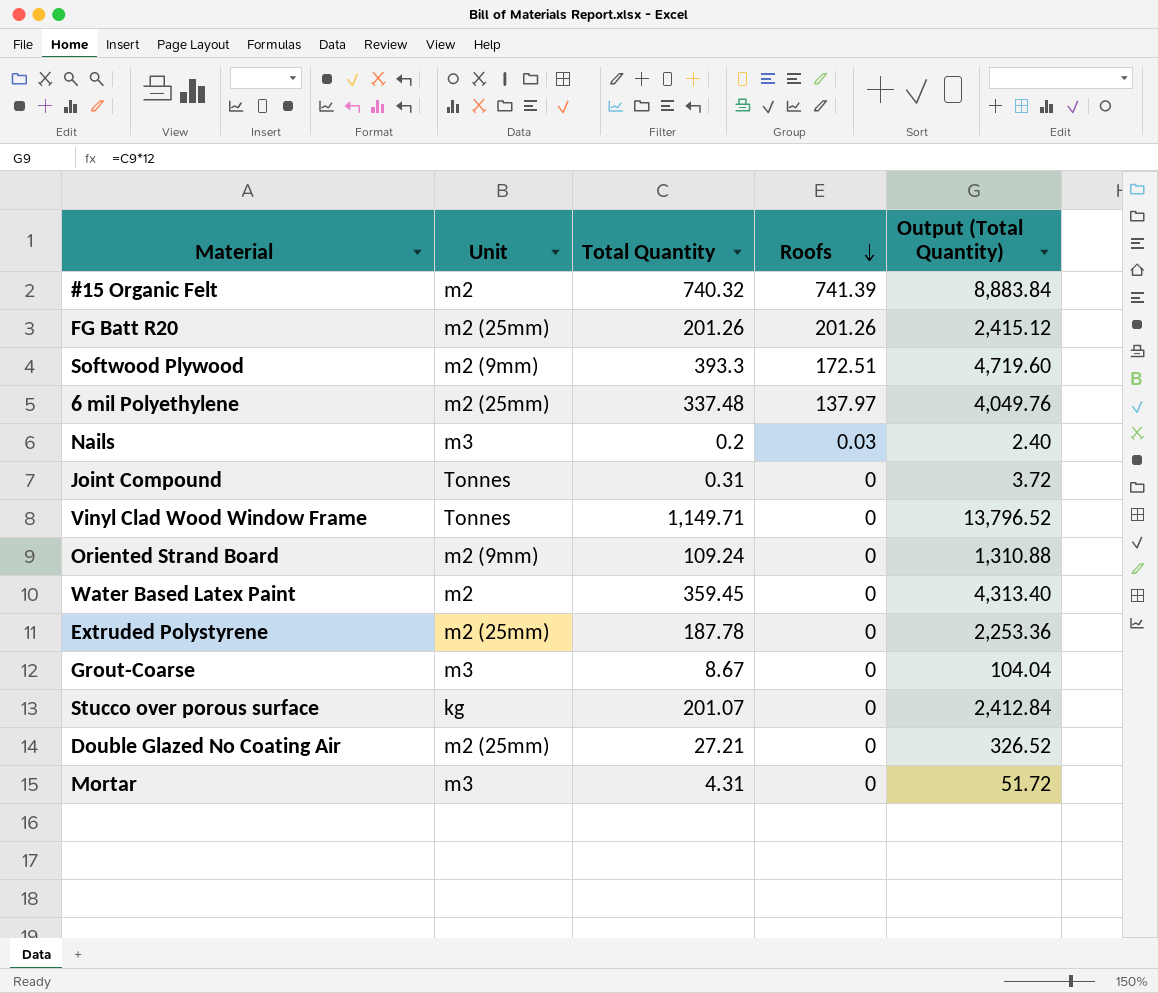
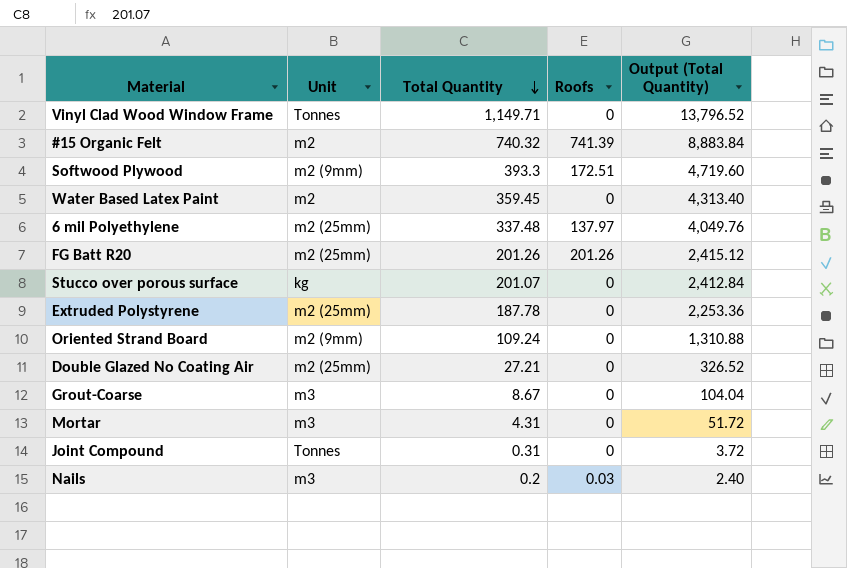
row order: Roofs descending -> Total Quantity descending

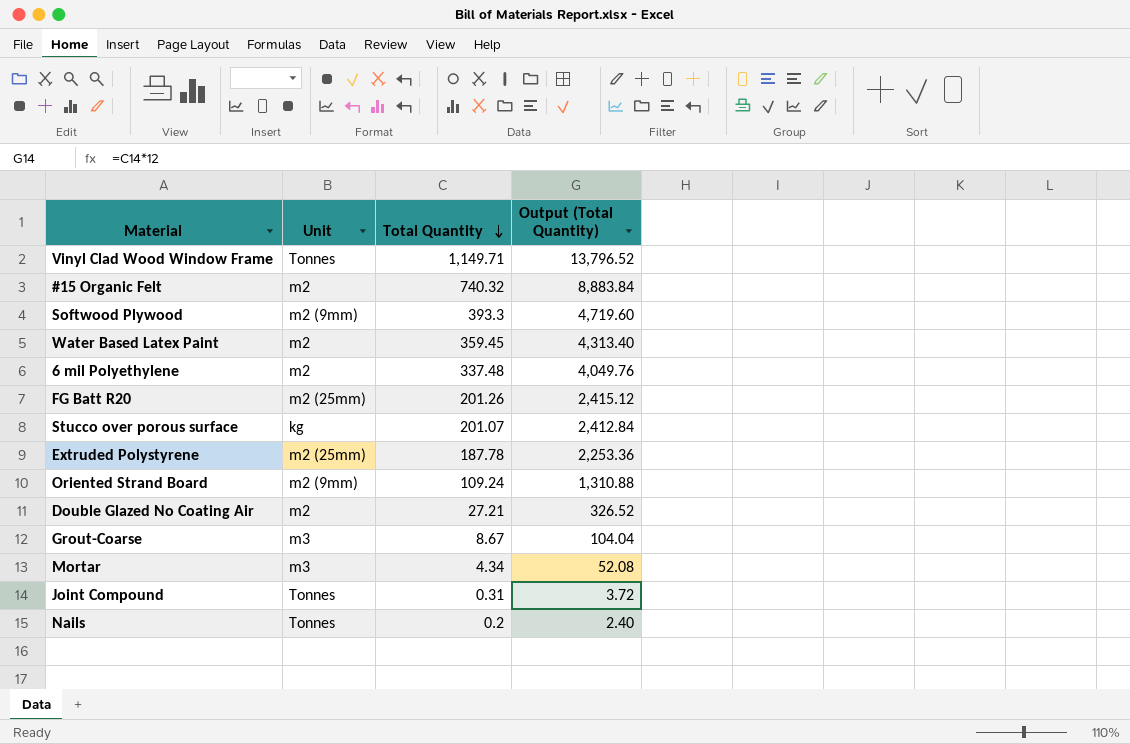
column Roofs | position: 4 -> none
6 mil Polyethylene | Unit: m2 (25mm) -> m2
Double Glazed No Coating Air | Unit: m2 (25mm) -> m2
Mortar | Total Quantity: 4.31 -> 4.34
Mortar | Output (Total Quantity): 51.72 -> 52.08
Nails | Unit: m3 -> Tonnes

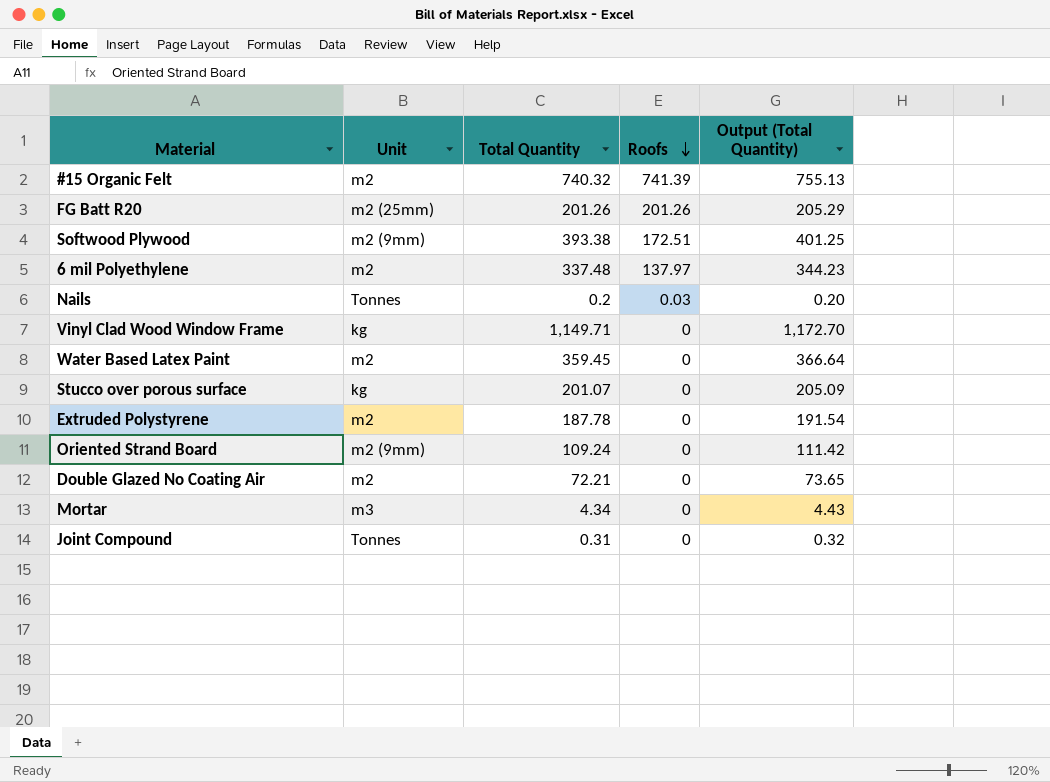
row order: Total Quantity descending -> Roofs descending
column Roofs | position: none -> 4
column Output (Total Quantity) | formula: [Total Quantity] * 12 -> [Total Quantity] * 1.02
row Grout-Coarse: m3 | 8.67 | 104.04 -> none
Softwood Plywood | Total Quantity: 393.3 -> 393.38
Vinyl Clad Wood Window Frame | Unit: Tonnes -> kg
Extruded Polystyrene | Unit: m2 (25mm) -> m2
Double Glazed No Coating Air | Total Quantity: 27.21 -> 72.21

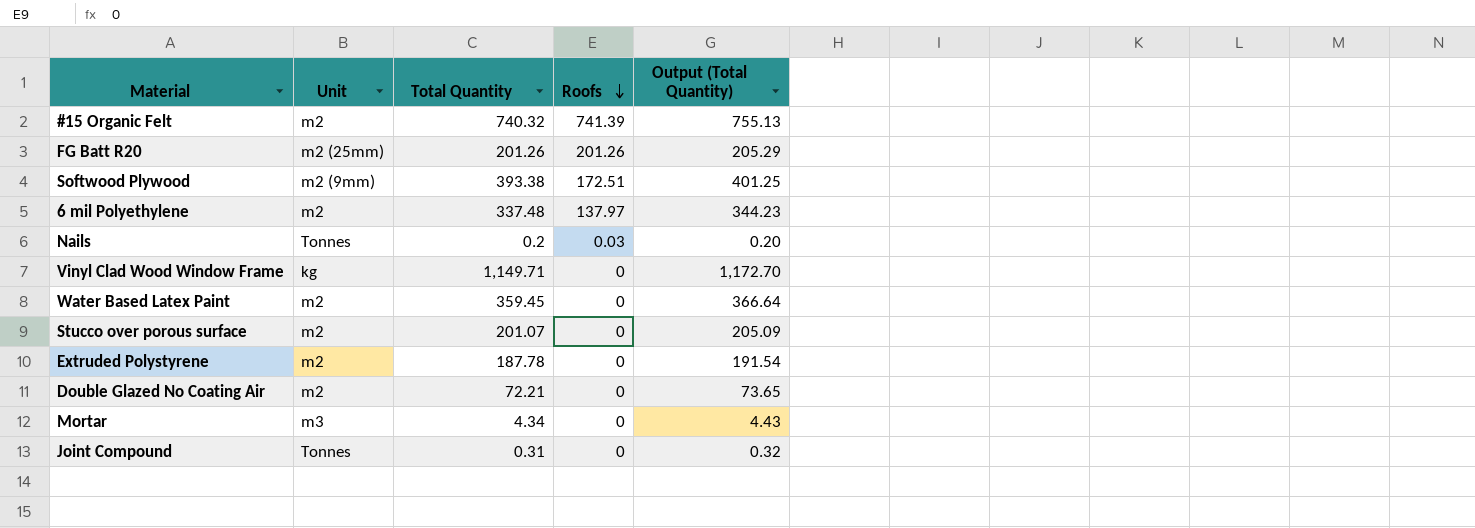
row Oriented Strand Board: m2 (9mm) | 109.24 | 0 | 111.42 -> none
Stucco over porous surface | Unit: kg -> m2

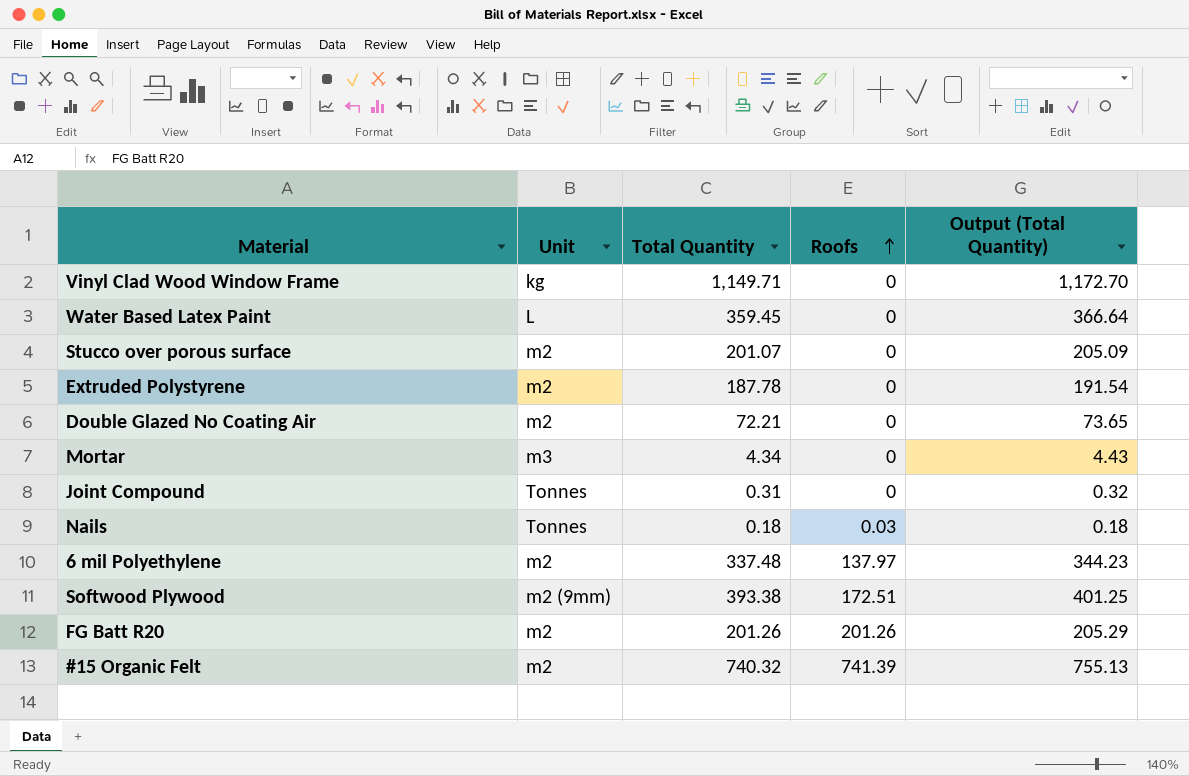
row order: Roofs descending -> Roofs ascending
Water Based Latex Paint | Unit: m2 -> L
Nails | Total Quantity: 0.2 -> 0.18
Nails | Output (Total Quantity): 0.20 -> 0.18
FG Batt R20 | Unit: m2 (25mm) -> m2

